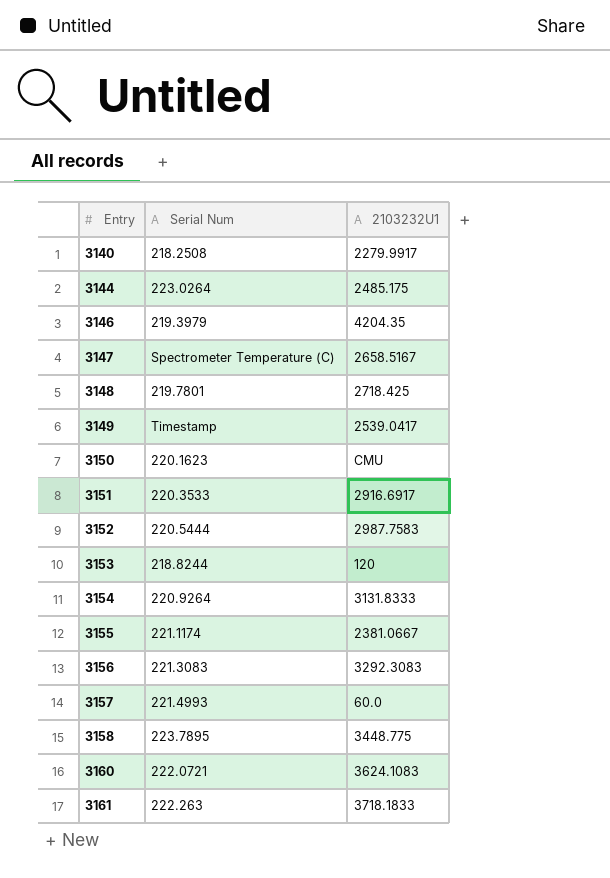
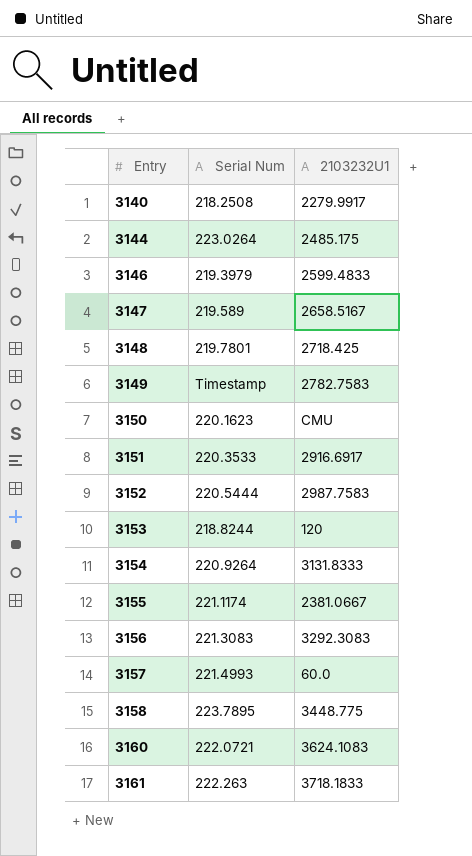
3146 | 2103232U1: 4204.35 -> 2599.4833
3147 | Serial Num: Spectrometer Temperature (C) -> 219.589
3149 | 2103232U1: 2539.0417 -> 2782.7583

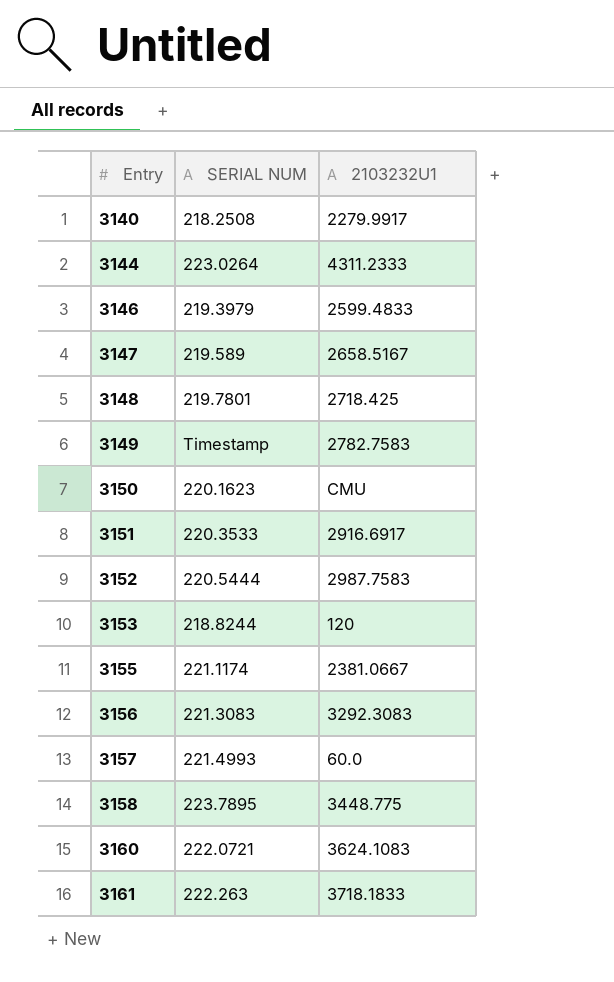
column name: Serial Num -> SERIAL NUM
row 3154: 220.9264 | 3131.8333 -> none
3144 | 2103232U1: 2485.175 -> 4311.2333

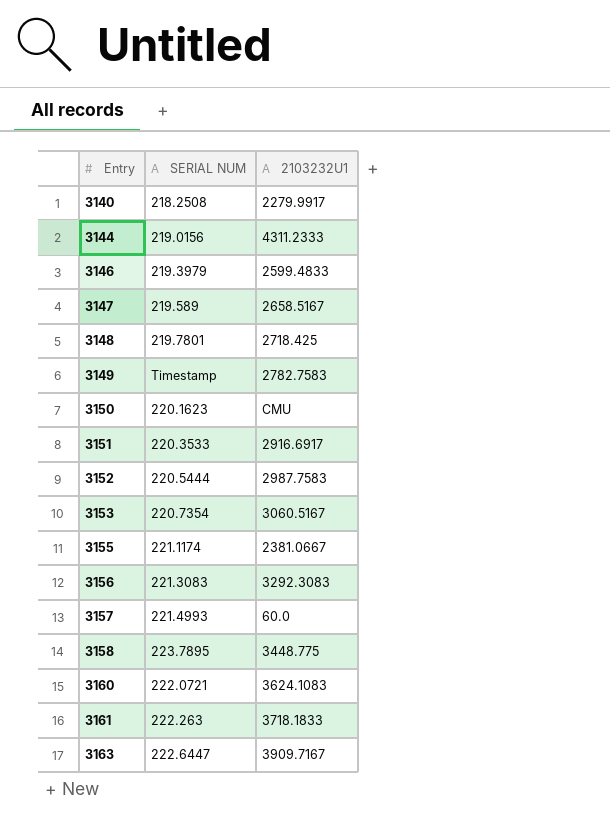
3144 | SERIAL NUM: 223.0264 -> 219.0156
3153 | SERIAL NUM: 218.8244 -> 220.7354
3153 | 2103232U1: 120 -> 3060.5167
row 3163: none -> 222.6447 | 3909.7167

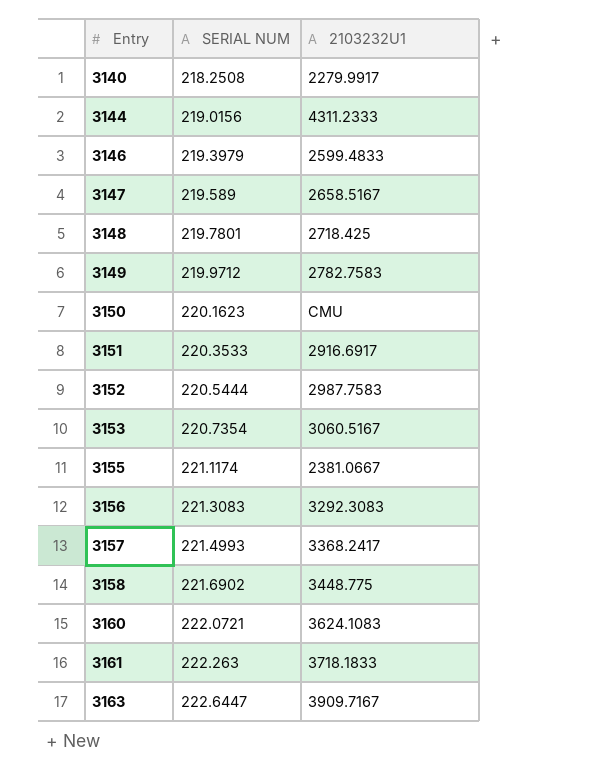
3149 | SERIAL NUM: Timestamp -> 219.9712
3157 | 2103232U1: 60.0 -> 3368.2417
3158 | SERIAL NUM: 223.7895 -> 221.6902

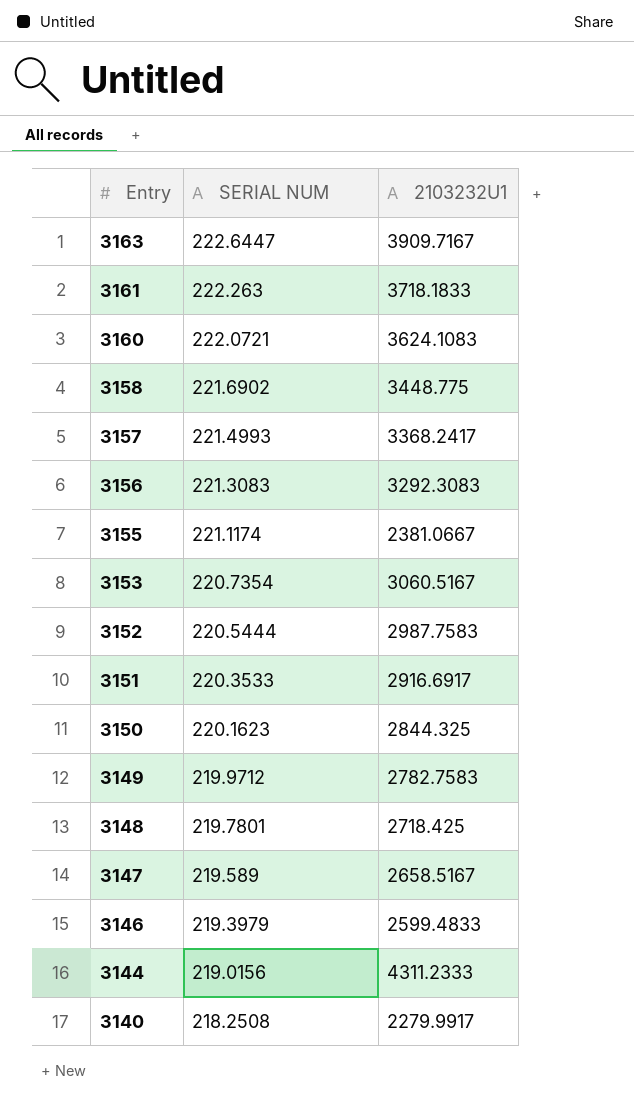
row order: Entry ascending -> Entry descending
3150 | 2103232U1: CMU -> 2844.325

